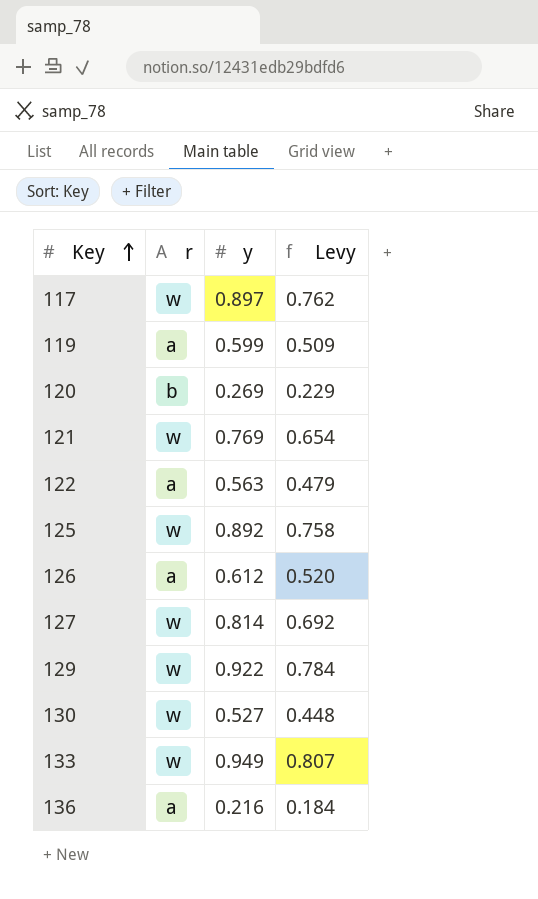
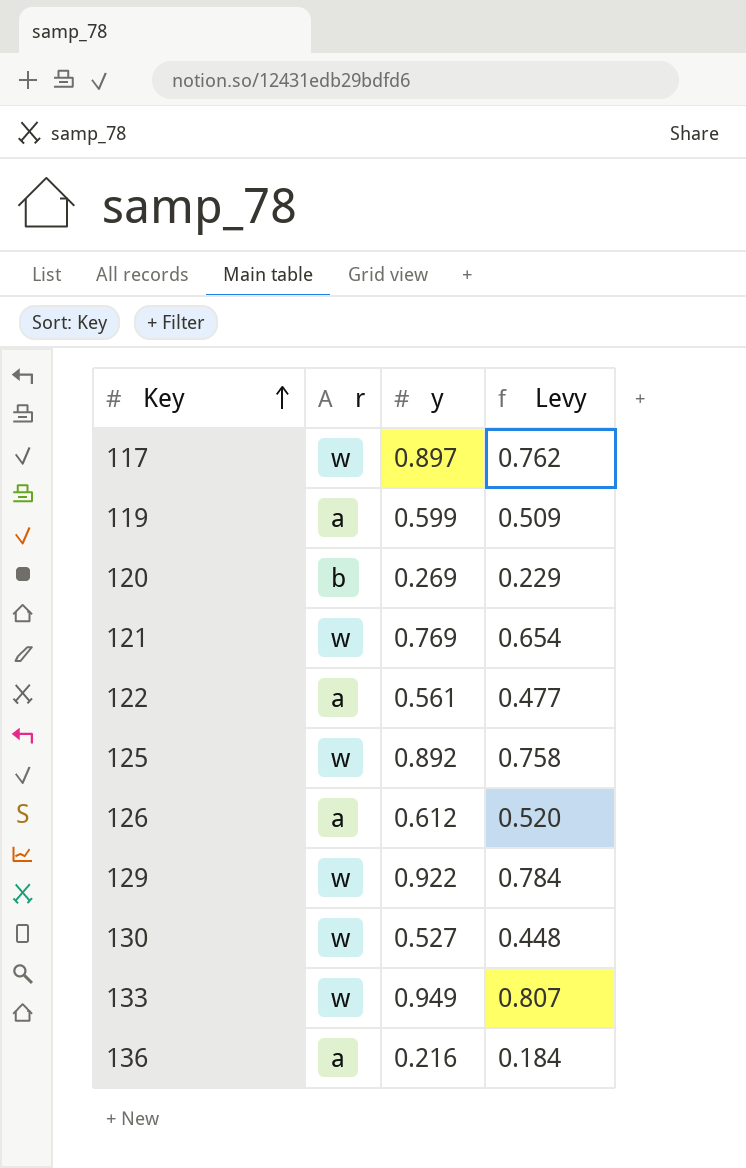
row 127: w | 0.814 | 0.692 -> none
122 | y: 0.563 -> 0.561
122 | Levy: 0.479 -> 0.477

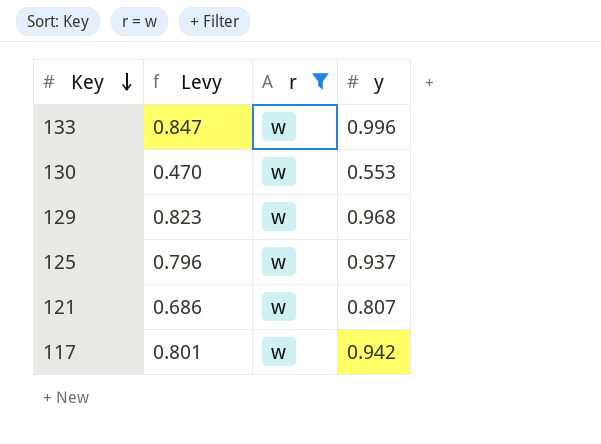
filter: none -> r = w
row order: Key ascending -> Key descending
column Levy | position: 4 -> 2
133 | Levy: 0.807 -> 0.847
133 | y: 0.949 -> 0.996
130 | Levy: 0.448 -> 0.470
130 | y: 0.527 -> 0.553
129 | Levy: 0.784 -> 0.823
129 | y: 0.922 -> 0.968
125 | Levy: 0.758 -> 0.796
125 | y: 0.892 -> 0.937
121 | Levy: 0.654 -> 0.686
121 | y: 0.769 -> 0.807
117 | Levy: 0.762 -> 0.801
117 | y: 0.897 -> 0.942

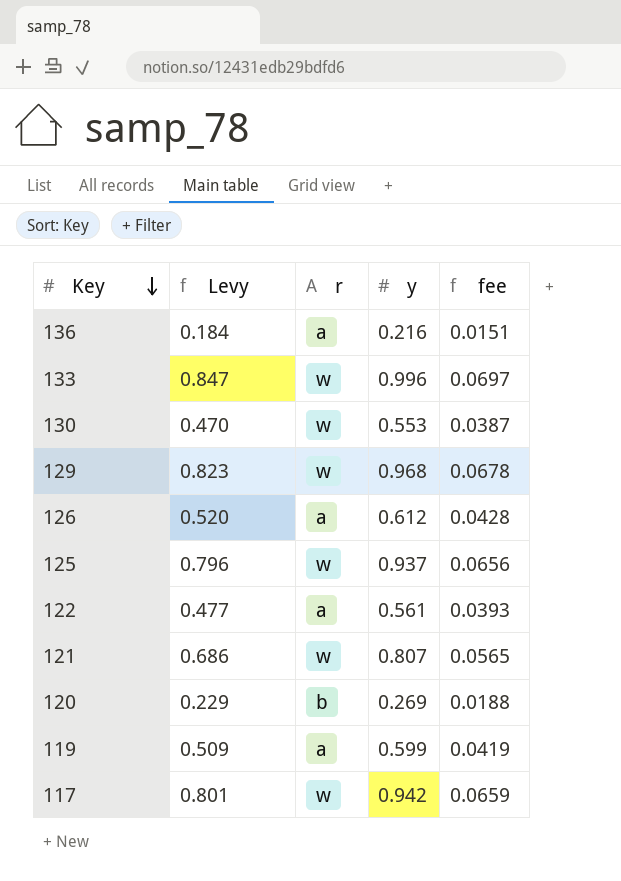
filter: r = w -> none
column fee | formula: none -> [y] * 0.07

